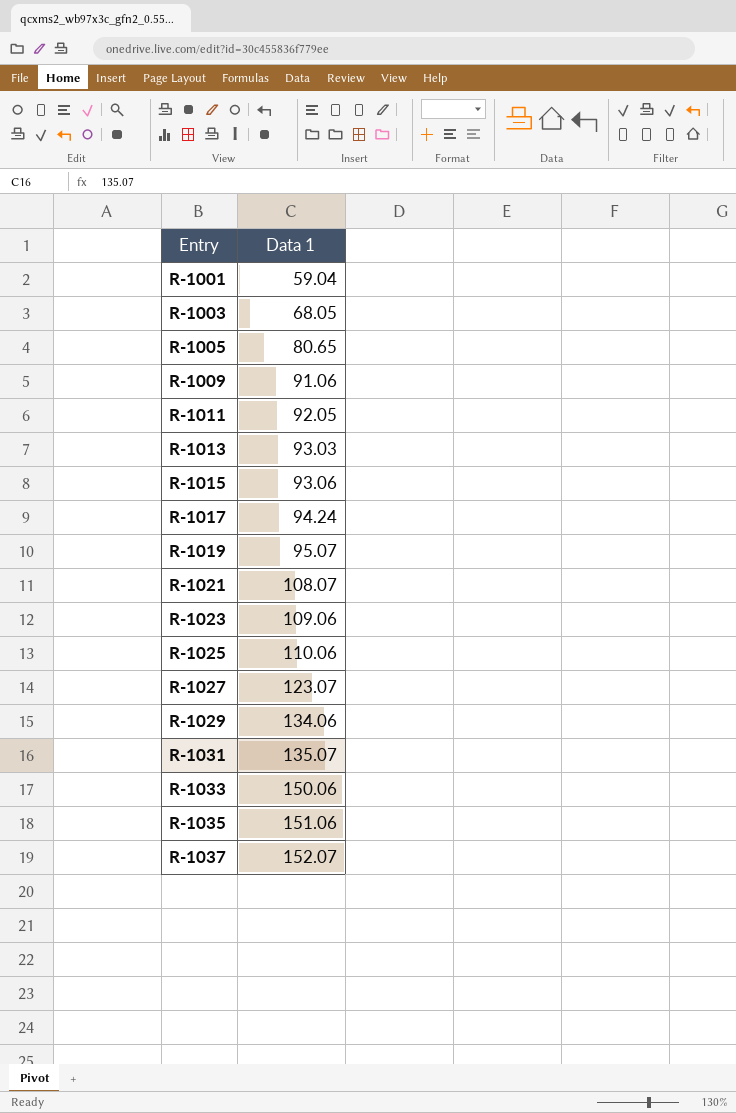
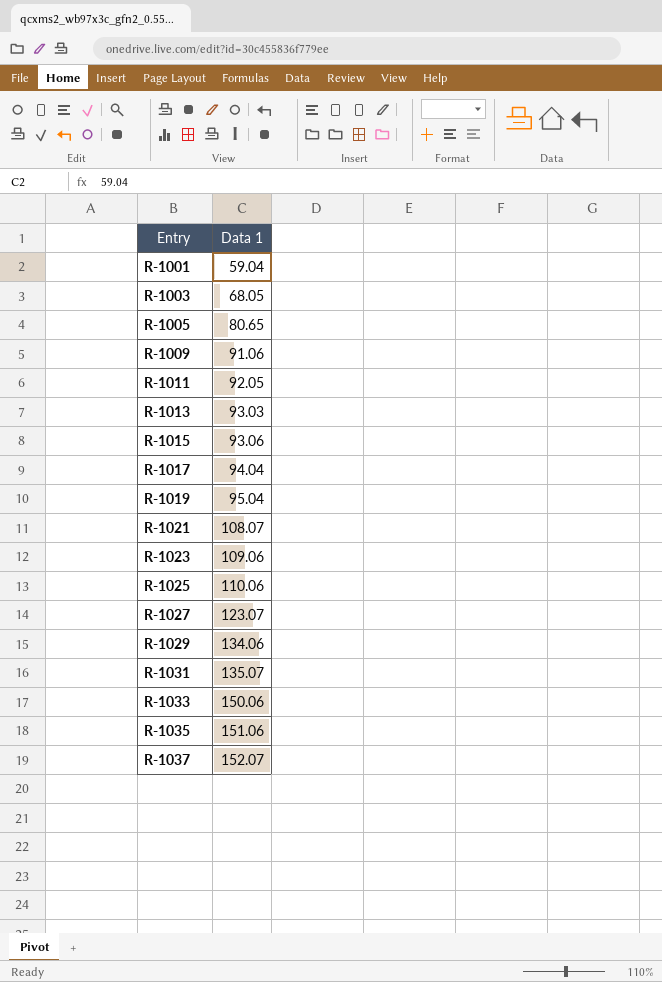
R-1017 | Data 1: 94.24 -> 94.04
R-1019 | Data 1: 95.07 -> 95.04

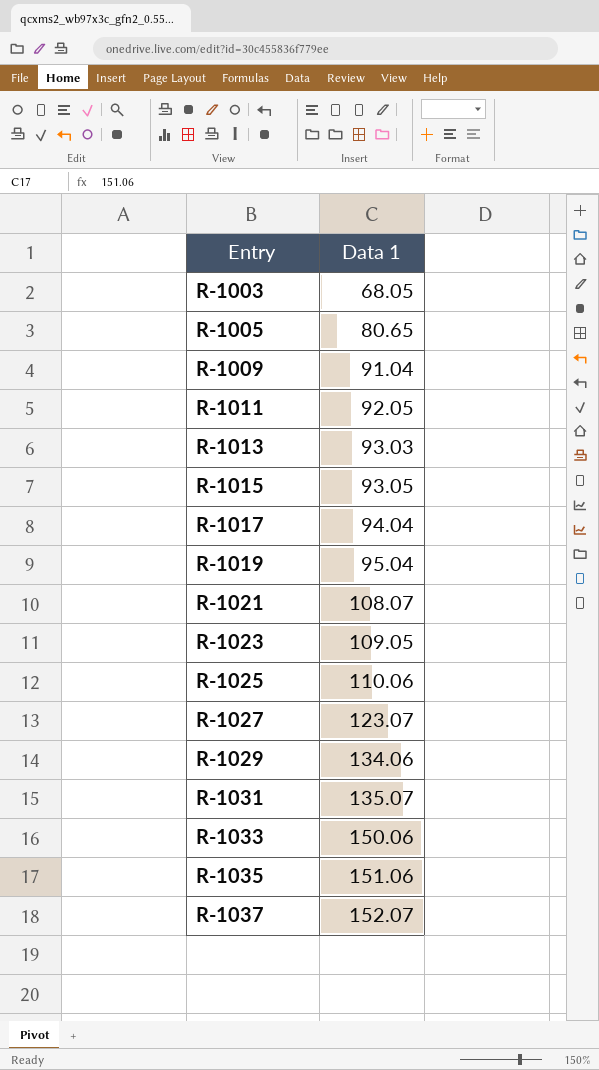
row R-1001: 59.04 -> none
R-1009 | Data 1: 91.06 -> 91.04
R-1015 | Data 1: 93.06 -> 93.05
R-1023 | Data 1: 109.06 -> 109.05

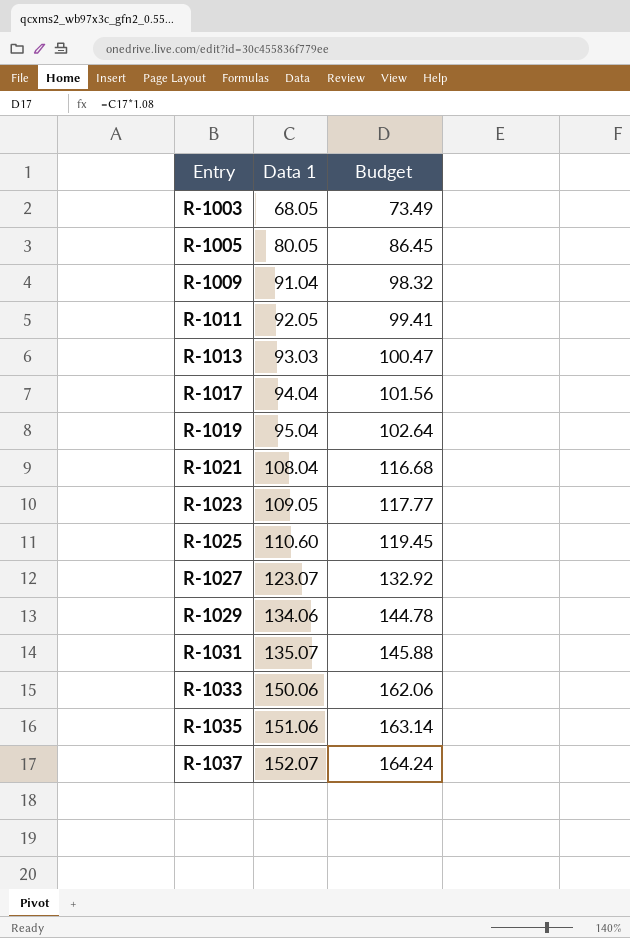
column Budget | formula: none -> [Data 1] * 1.08
row R-1015: 93.05 -> none
R-1005 | Data 1: 80.65 -> 80.05
R-1021 | Data 1: 108.07 -> 108.04
R-1025 | Data 1: 110.06 -> 110.60

